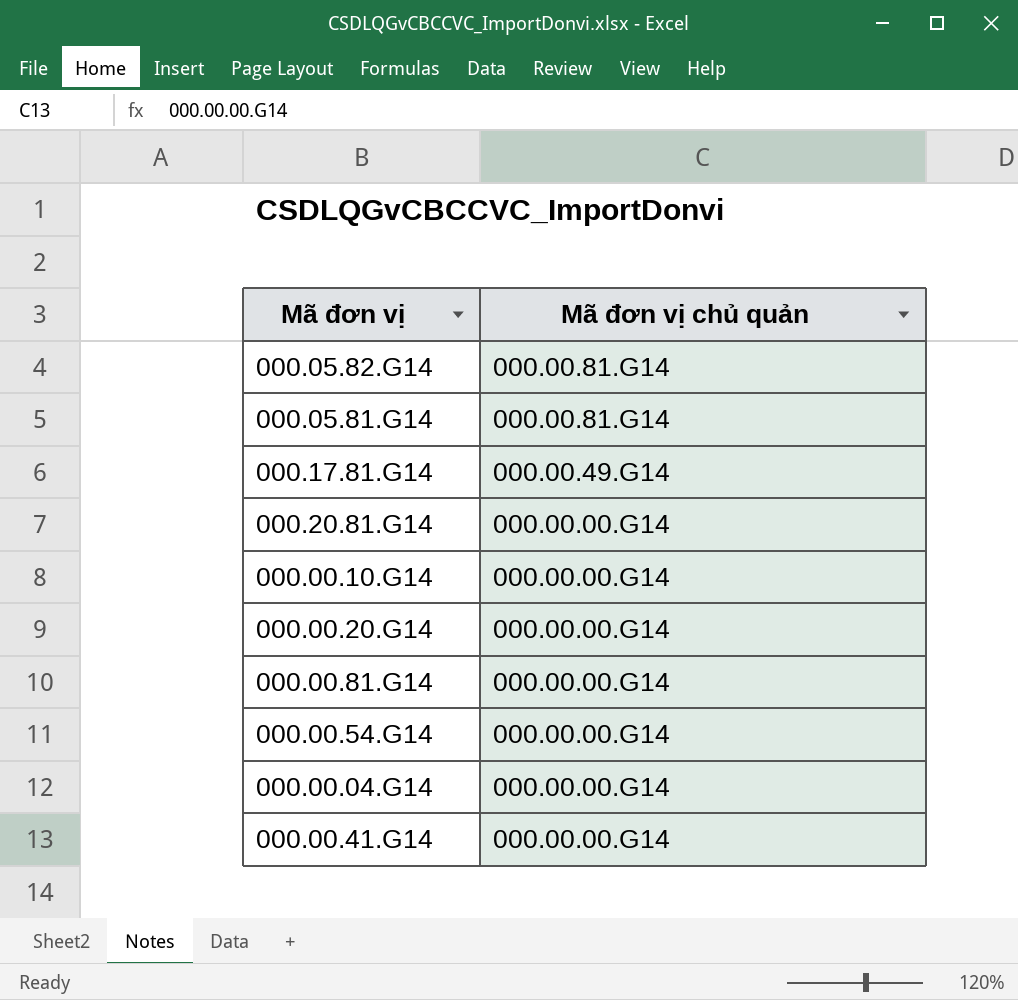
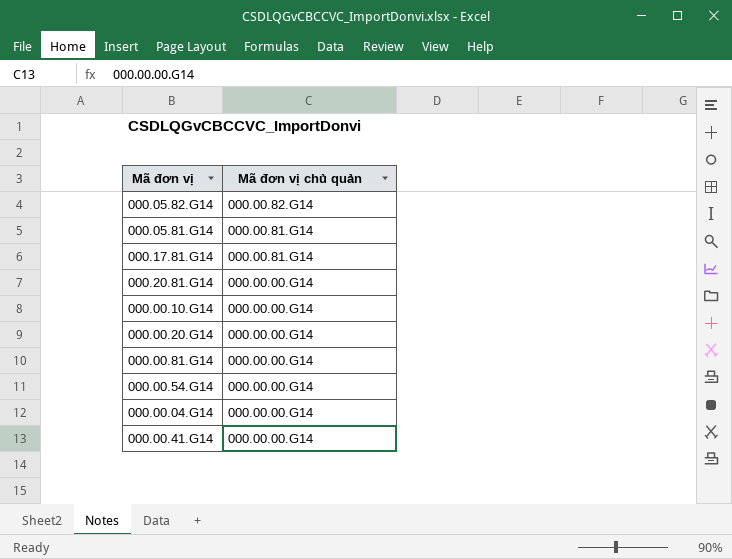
000.05.82.G14 | Mã đơn vị chủ quản: 000.00.81.G14 -> 000.00.82.G14
000.17.81.G14 | Mã đơn vị chủ quản: 000.00.49.G14 -> 000.00.81.G14

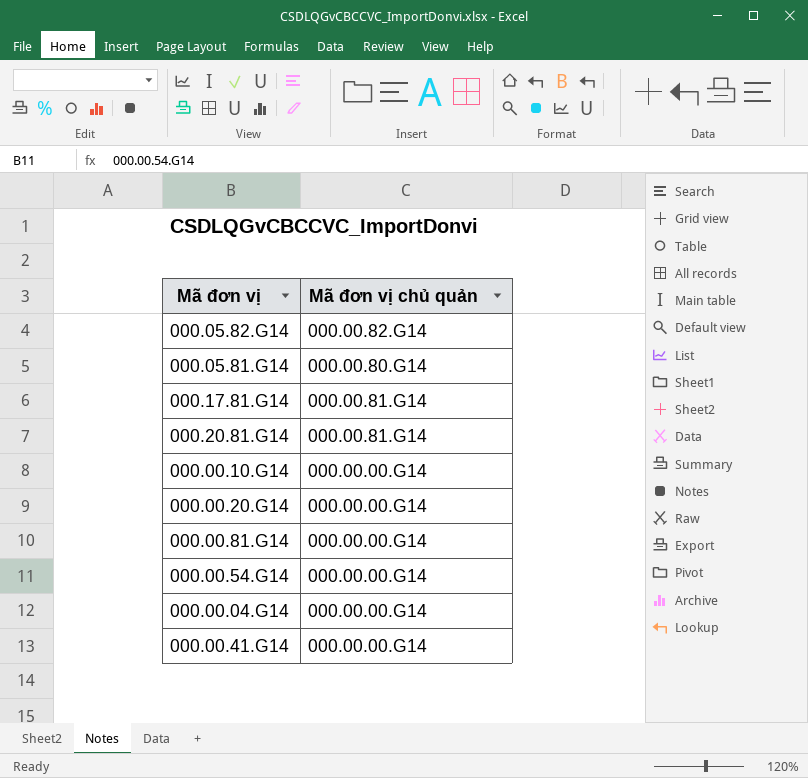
000.05.81.G14 | Mã đơn vị chủ quản: 000.00.81.G14 -> 000.00.80.G14
000.20.81.G14 | Mã đơn vị chủ quản: 000.00.00.G14 -> 000.00.81.G14

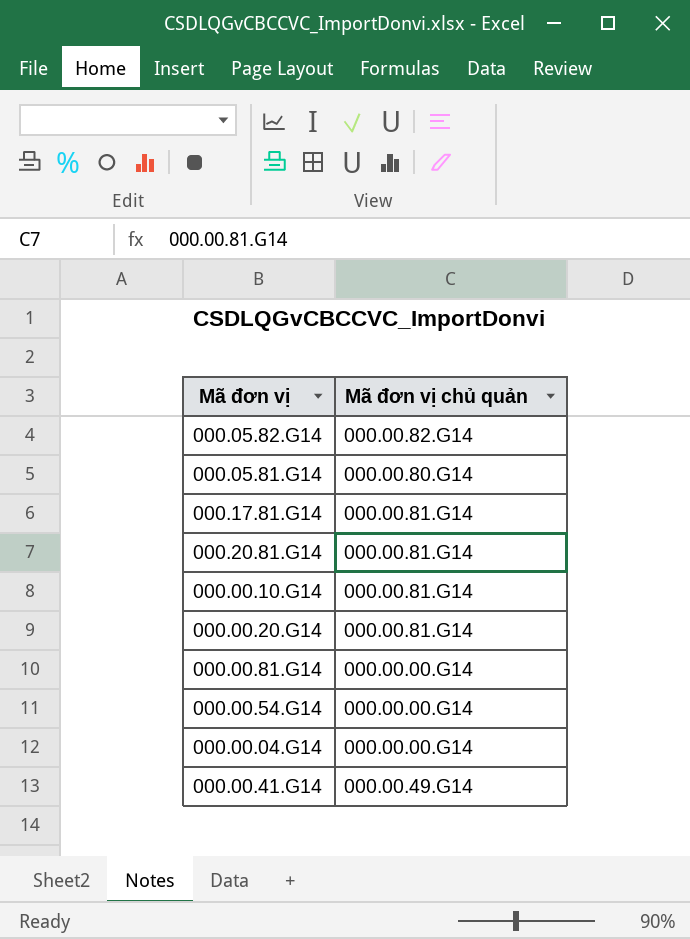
000.00.10.G14 | Mã đơn vị chủ quản: 000.00.00.G14 -> 000.00.81.G14
000.00.20.G14 | Mã đơn vị chủ quản: 000.00.00.G14 -> 000.00.81.G14
000.00.41.G14 | Mã đơn vị chủ quản: 000.00.00.G14 -> 000.00.49.G14

